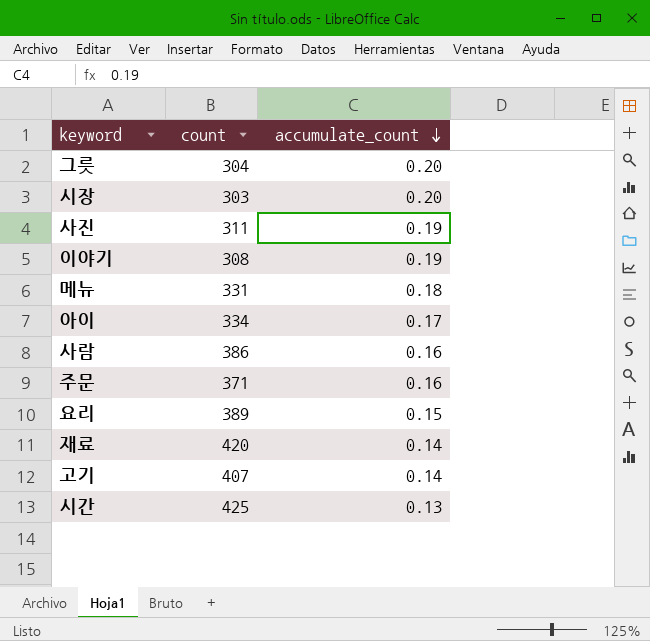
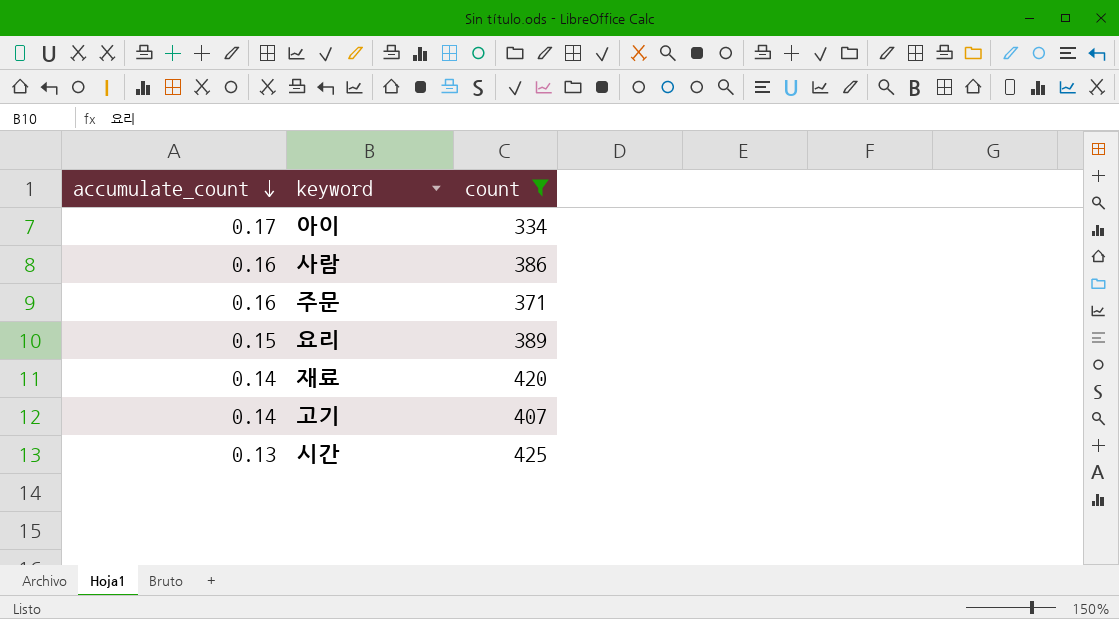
filter: none -> count >= 334
column accumulate_count | position: 3 -> 1

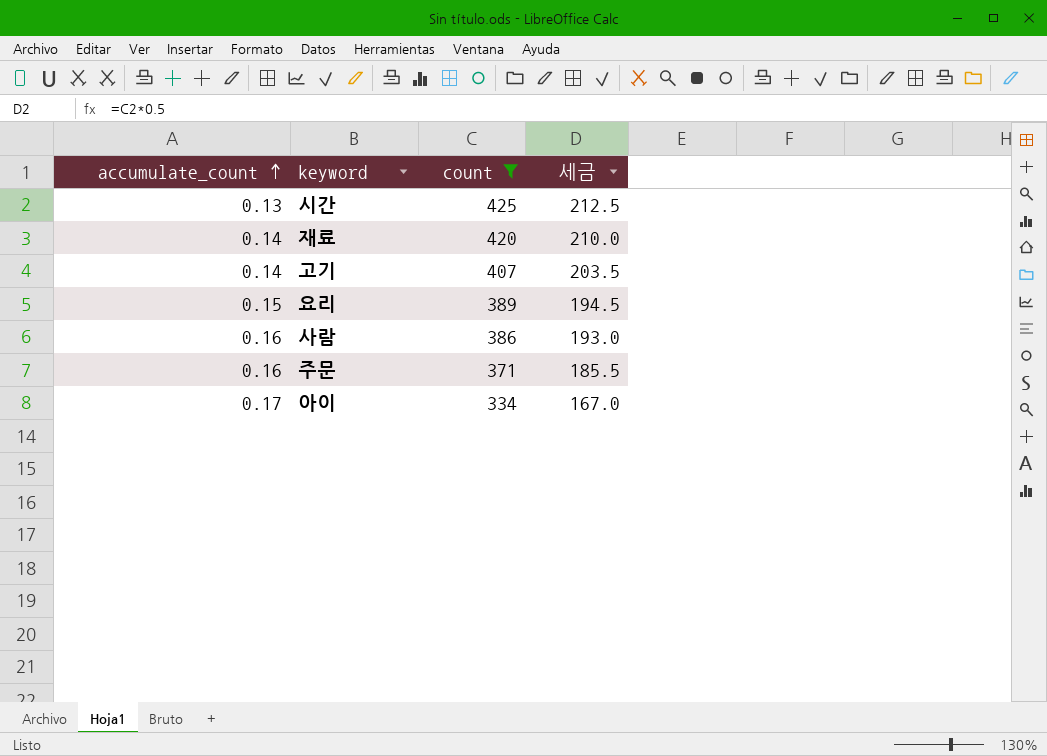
row order: accumulate_count descending -> accumulate_count ascending
column 세금 | formula: none -> [count] * 0.5

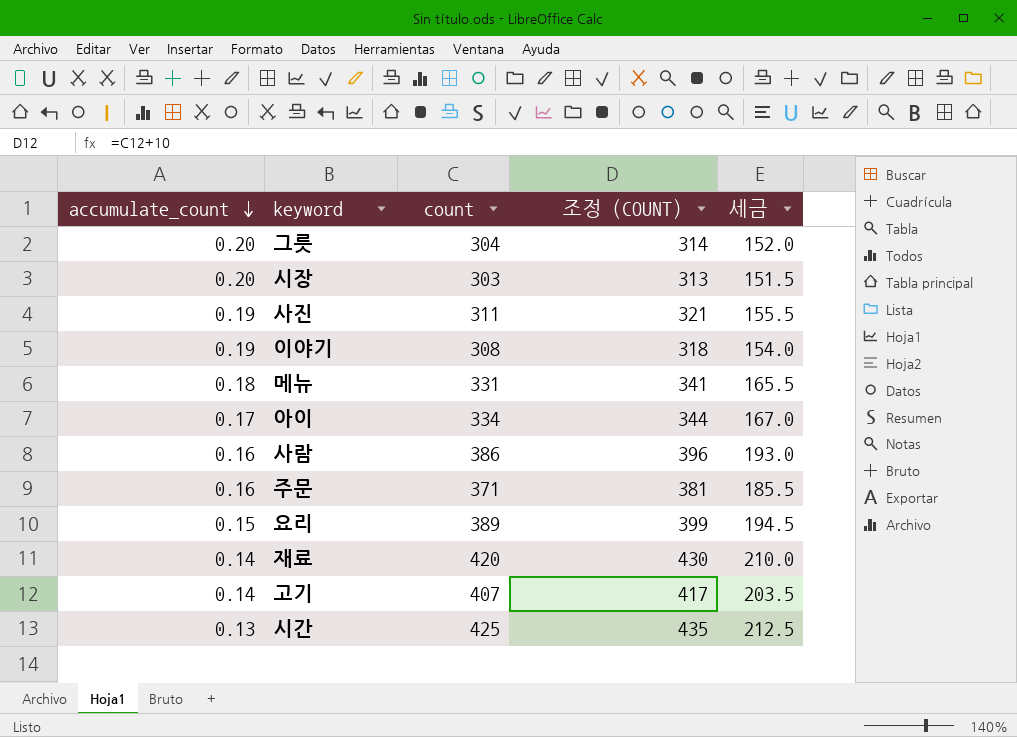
filter: count >= 334 -> none
row order: accumulate_count ascending -> accumulate_count descending
column 조정 (COUNT) | formula: none -> [count] + 10

